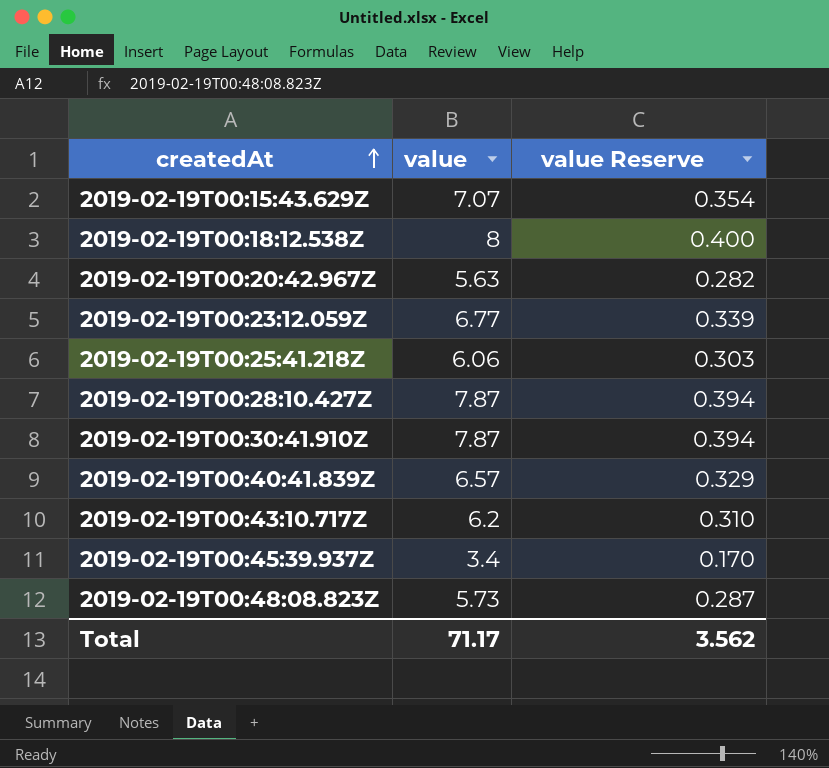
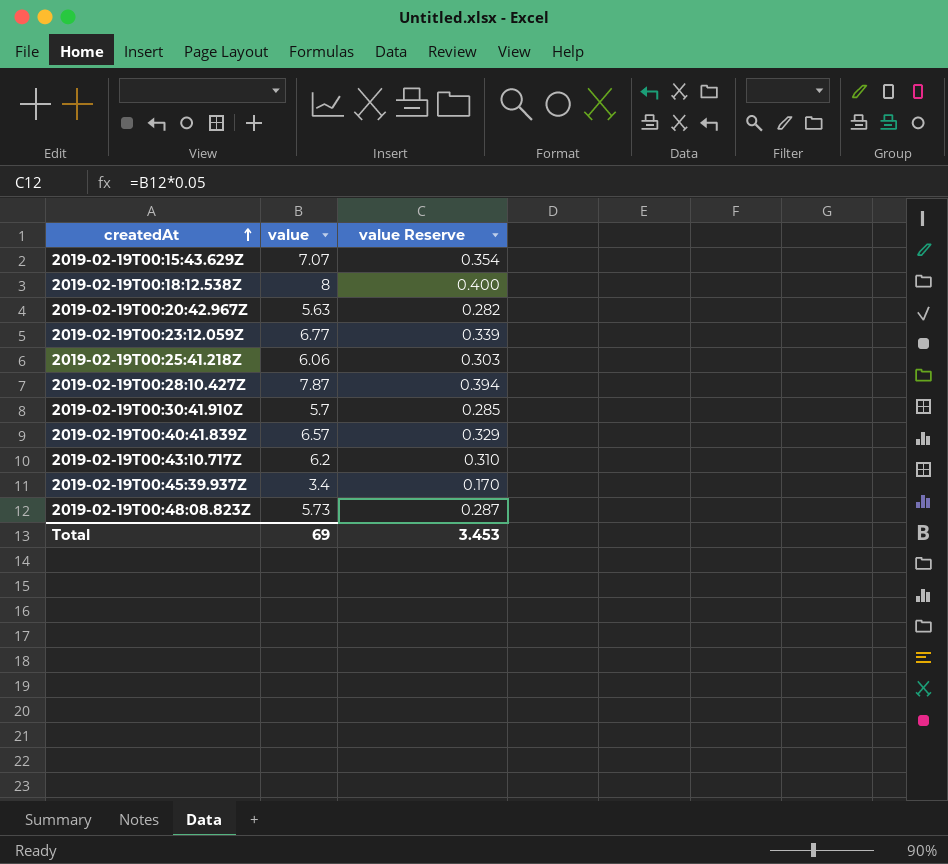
2019-02-19T00:30:41.910Z | value: 7.87 -> 5.7
2019-02-19T00:30:41.910Z | value Reserve: 0.394 -> 0.285
Total | value: 71.17 -> 69
Total | value Reserve: 3.562 -> 3.453

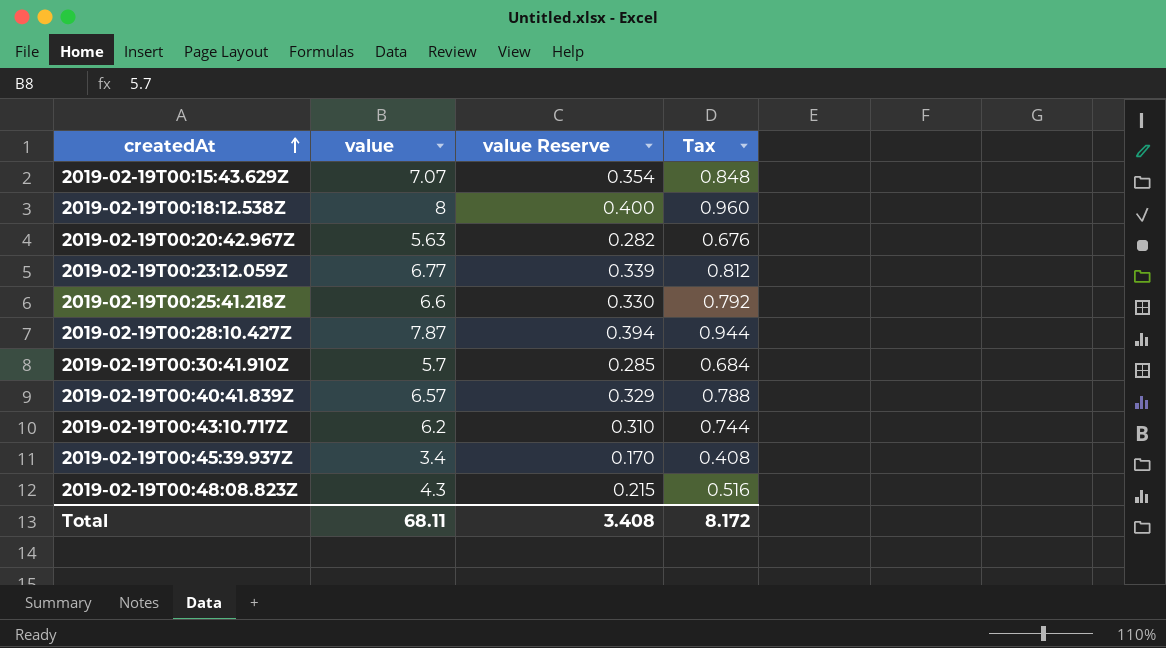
column Tax | formula: none -> [value] * 0.12
2019-02-19T00:25:41.218Z | value: 6.06 -> 6.6
2019-02-19T00:25:41.218Z | value Reserve: 0.303 -> 0.330
2019-02-19T00:48:08.823Z | value: 5.73 -> 4.3
2019-02-19T00:48:08.823Z | value Reserve: 0.287 -> 0.215
Total | value: 69 -> 68.11
Total | value Reserve: 3.453 -> 3.408

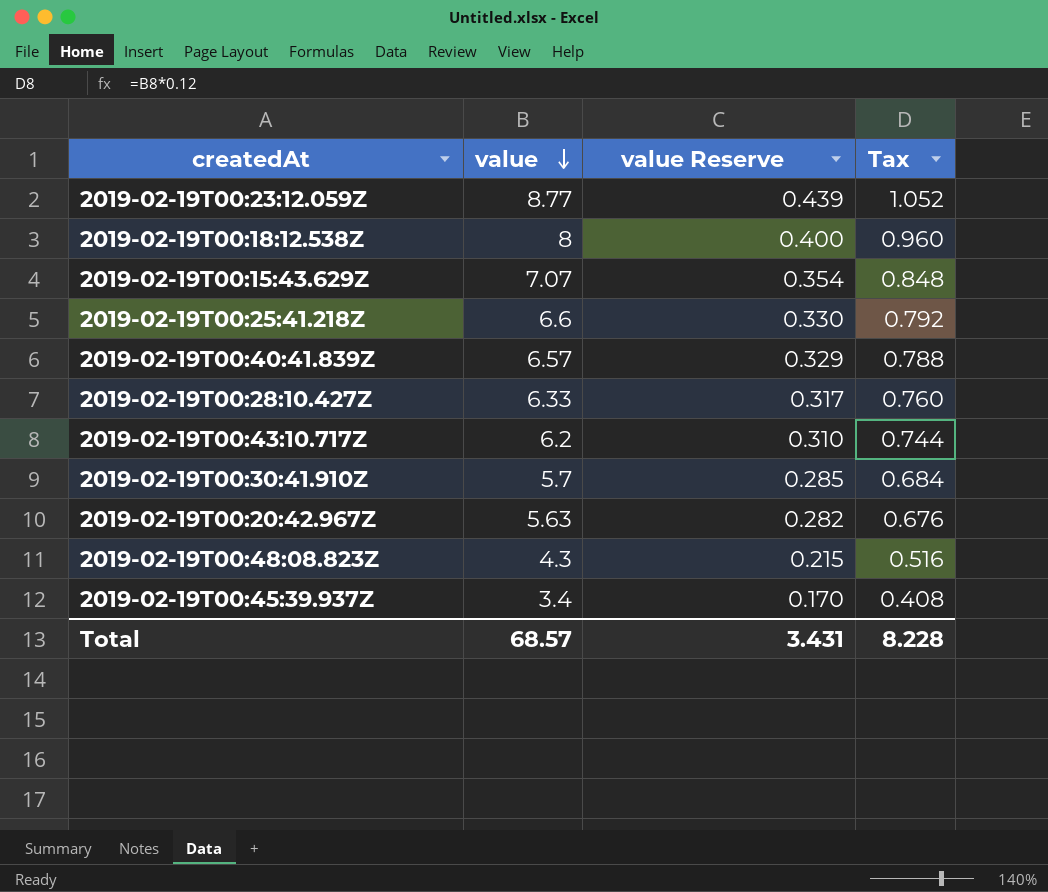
row order: createdAt ascending -> value descending
2019-02-19T00:23:12.059Z | value: 6.77 -> 8.77
2019-02-19T00:23:12.059Z | value Reserve: 0.339 -> 0.439
2019-02-19T00:23:12.059Z | Tax: 0.812 -> 1.052
2019-02-19T00:28:10.427Z | value: 7.87 -> 6.33
2019-02-19T00:28:10.427Z | value Reserve: 0.394 -> 0.317
2019-02-19T00:28:10.427Z | Tax: 0.944 -> 0.760
Total | value: 68.11 -> 68.57
Total | value Reserve: 3.408 -> 3.431
Total | Tax: 8.172 -> 8.228

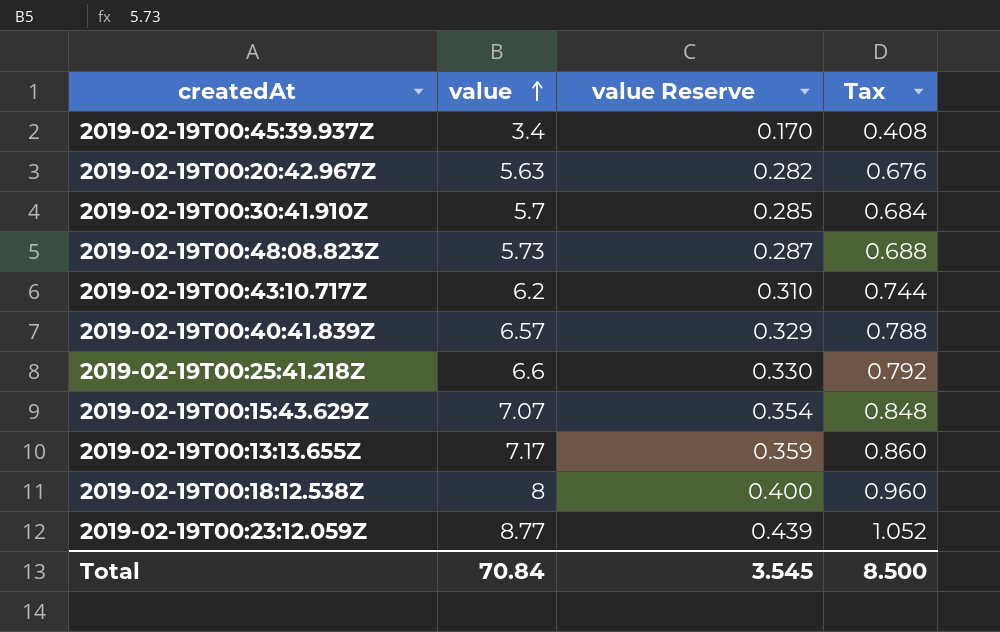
row order: value descending -> value ascending
row 2019-02-19T00:28:10.427Z: 6.33 | 0.317 | 0.760 -> none
2019-02-19T00:48:08.823Z | value: 4.3 -> 5.73
2019-02-19T00:48:08.823Z | value Reserve: 0.215 -> 0.287
2019-02-19T00:48:08.823Z | Tax: 0.516 -> 0.688
row 2019-02-19T00:13:13.655Z: none -> 7.17 | 0.359 | 0.860
Total | value: 68.57 -> 70.84
Total | value Reserve: 3.431 -> 3.545
Total | Tax: 8.228 -> 8.500

